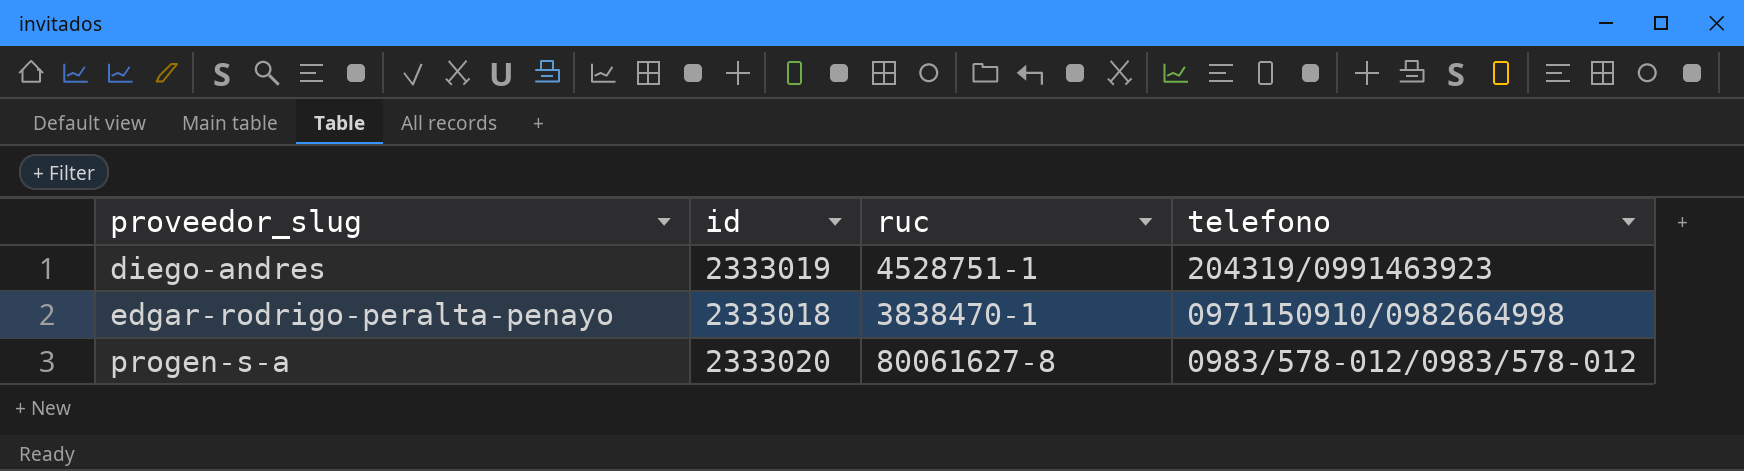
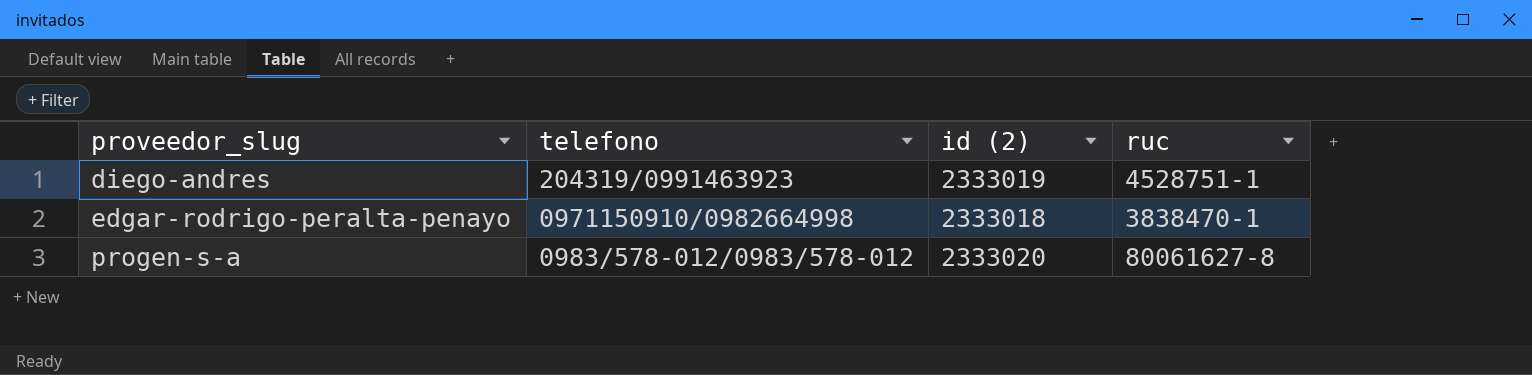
column telefono | position: 4 -> 2
column name: id -> id (2)

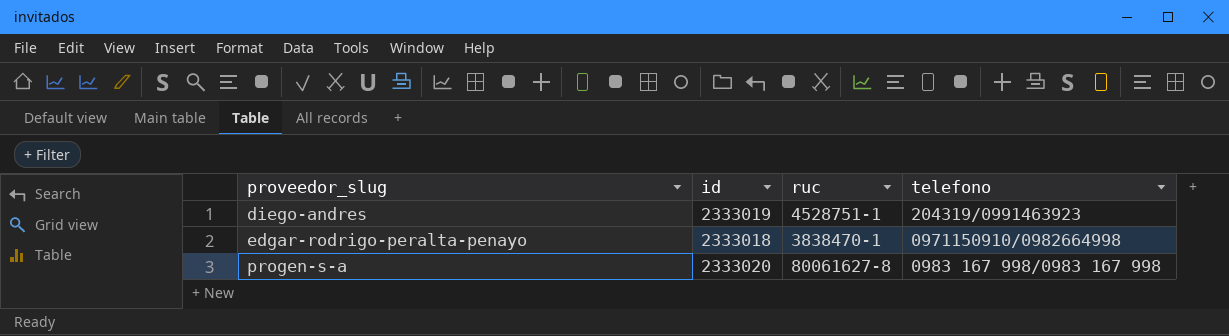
column name: id (2) -> id
column telefono | position: 2 -> 4
progen-s-a | telefono: 0983/578-012/0983/578-012 -> 0983 167 998/0983 167 998

